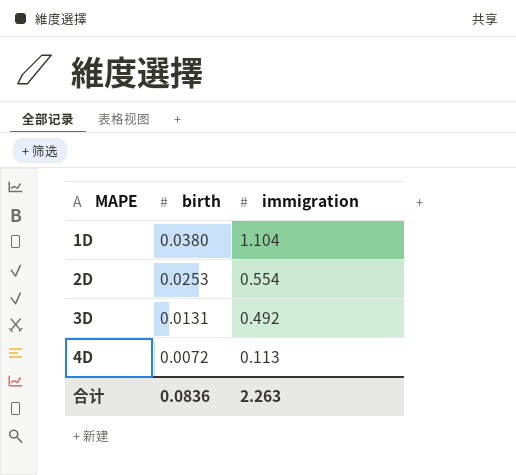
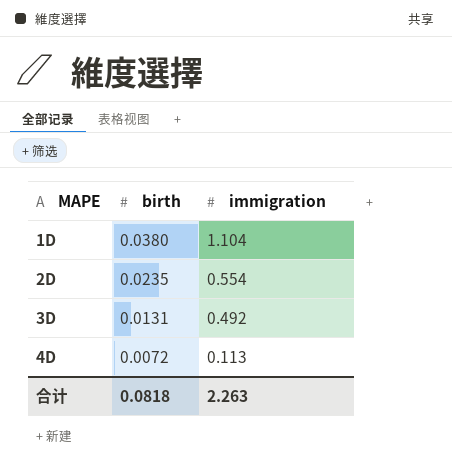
2D | birth: 0.0253 -> 0.0235
合计 | birth: 0.0836 -> 0.0818

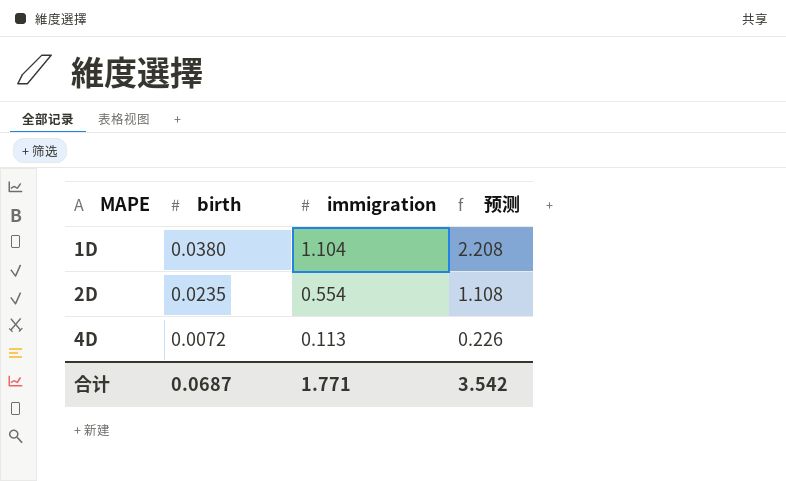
column 预测 | formula: none -> [immigration] * 2
row 3D: 0.0131 | 0.492 -> none
合计 | birth: 0.0818 -> 0.0687
合计 | immigration: 2.263 -> 1.771

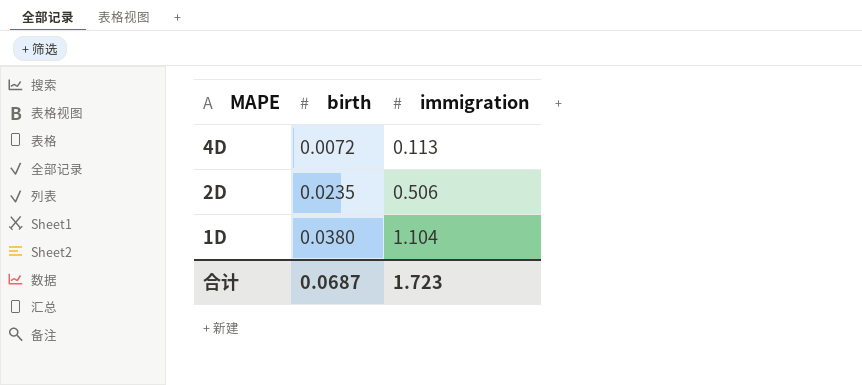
row order: MAPE ascending -> MAPE descending
column 预测 | formula: [immigration] * 2 -> none
2D | immigration: 0.554 -> 0.506
合计 | immigration: 1.771 -> 1.723

